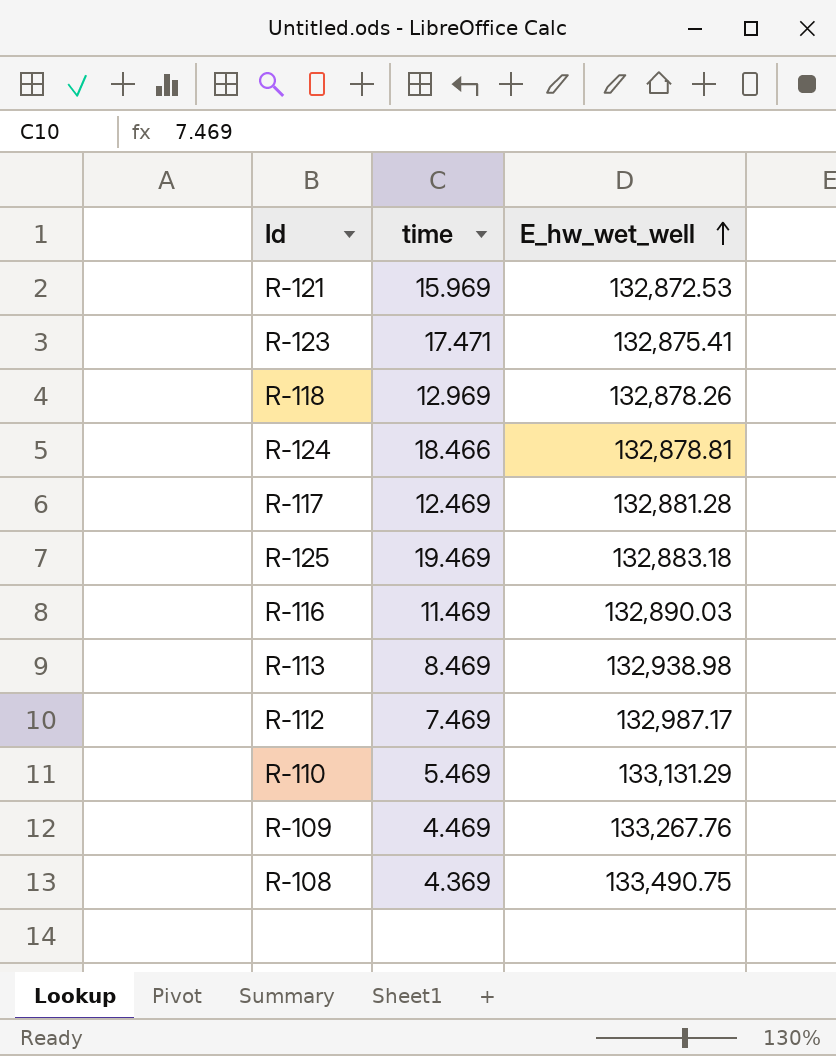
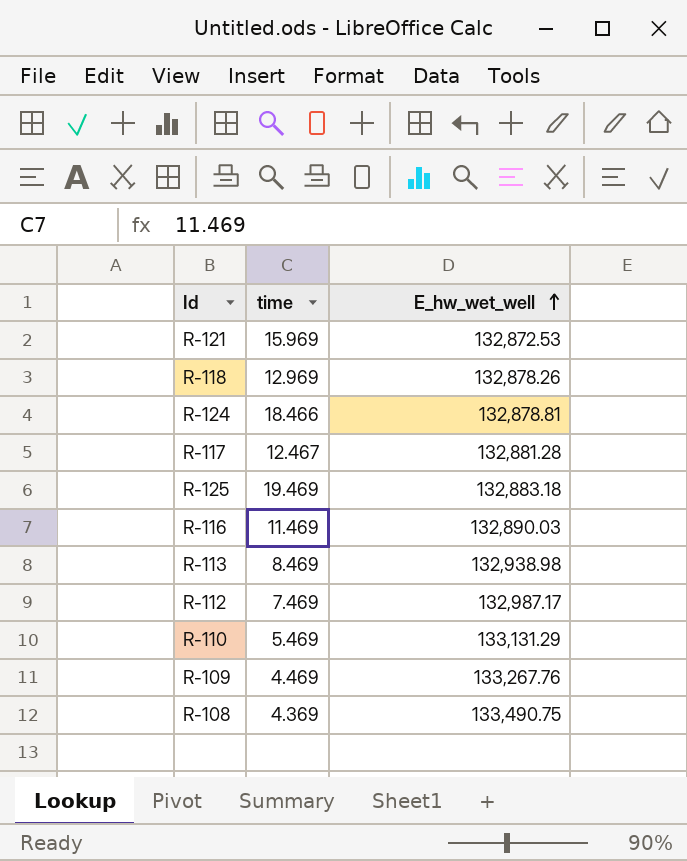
row R-123: 17.471 | 132,875.41 -> none
R-117 | time: 12.469 -> 12.467

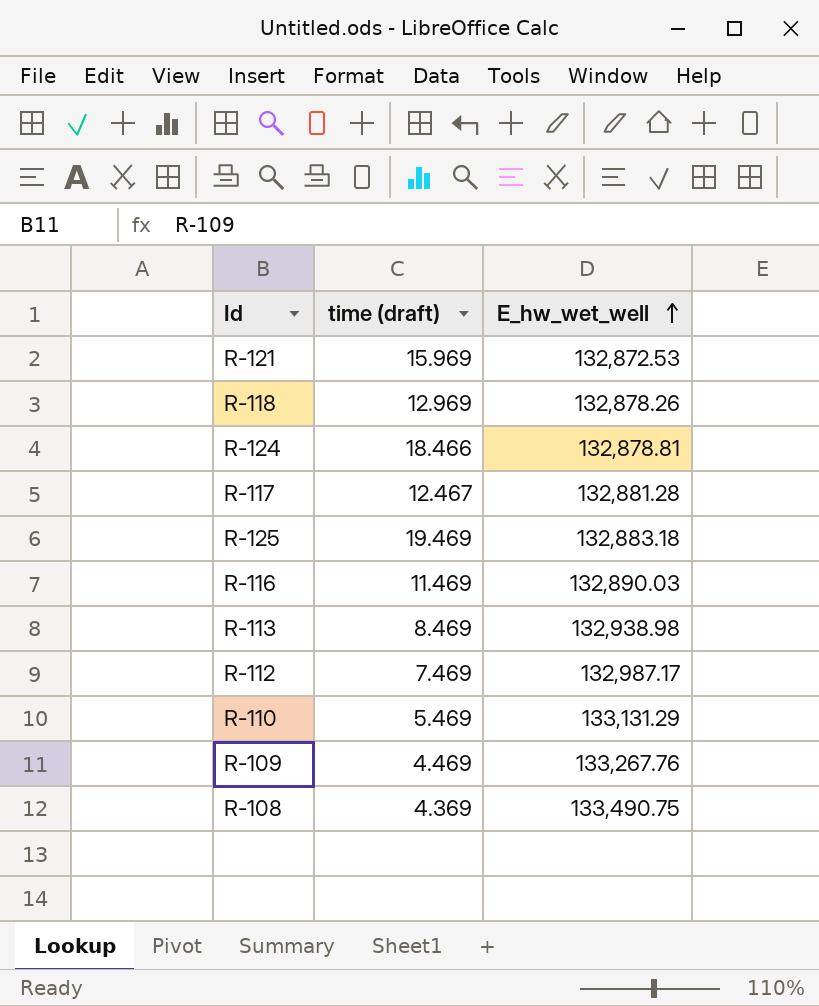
column name: time -> time (draft)

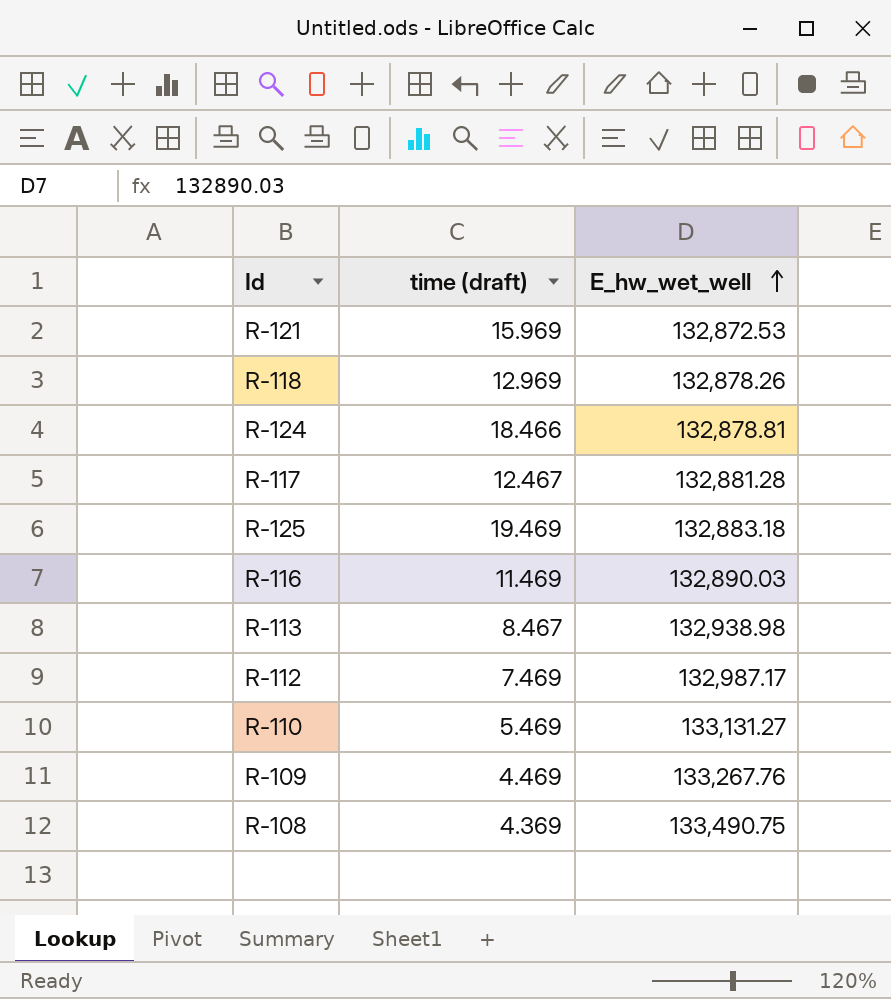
R-113 | time (draft): 8.469 -> 8.467
R-110 | E_hw_wet_well: 133,131.29 -> 133,131.27

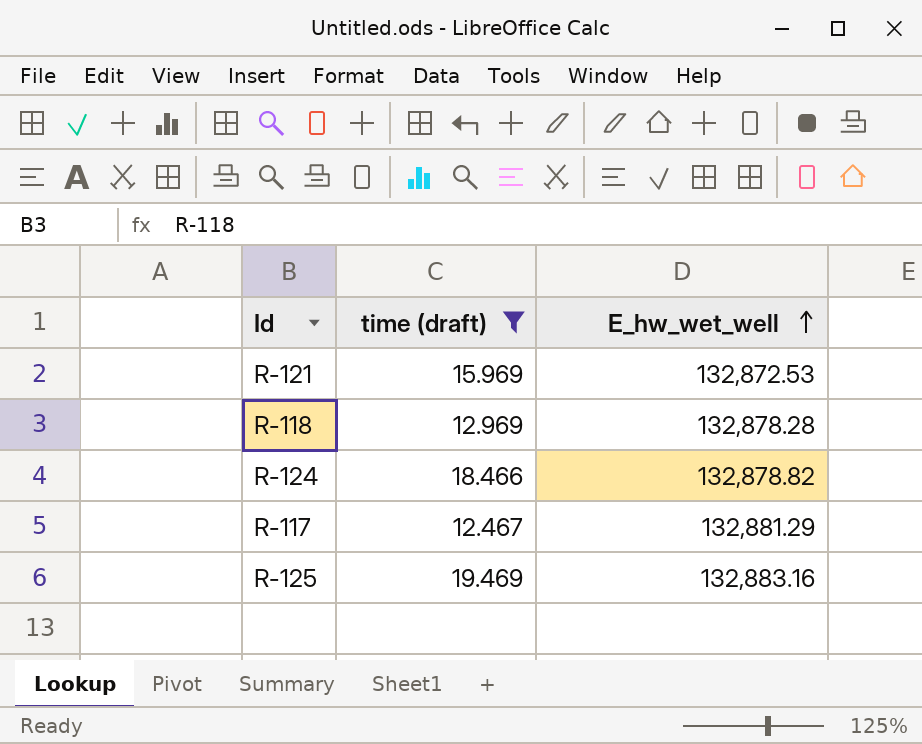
filter: none -> time (draft) >= 12.467
R-118 | E_hw_wet_well: 132,878.26 -> 132,878.28
R-124 | E_hw_wet_well: 132,878.81 -> 132,878.82
R-117 | E_hw_wet_well: 132,881.28 -> 132,881.29
R-125 | E_hw_wet_well: 132,883.18 -> 132,883.16

